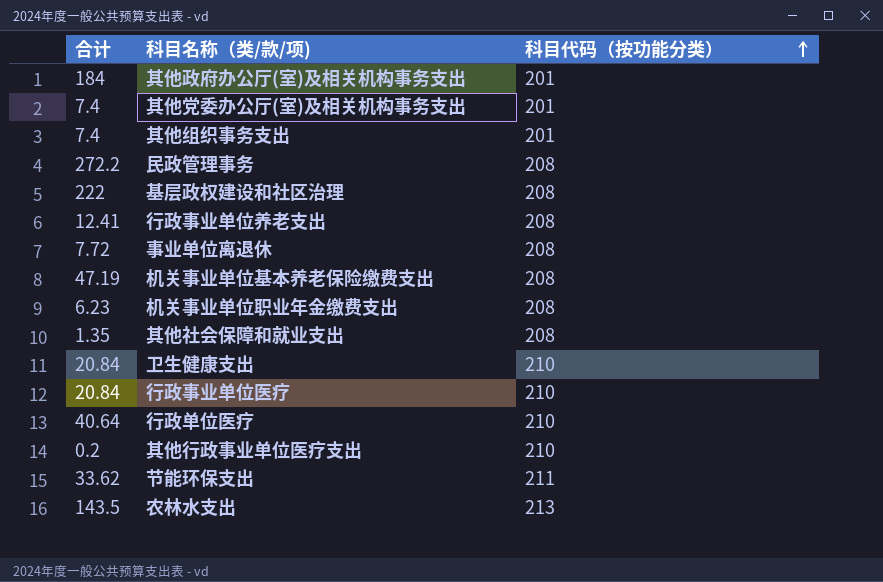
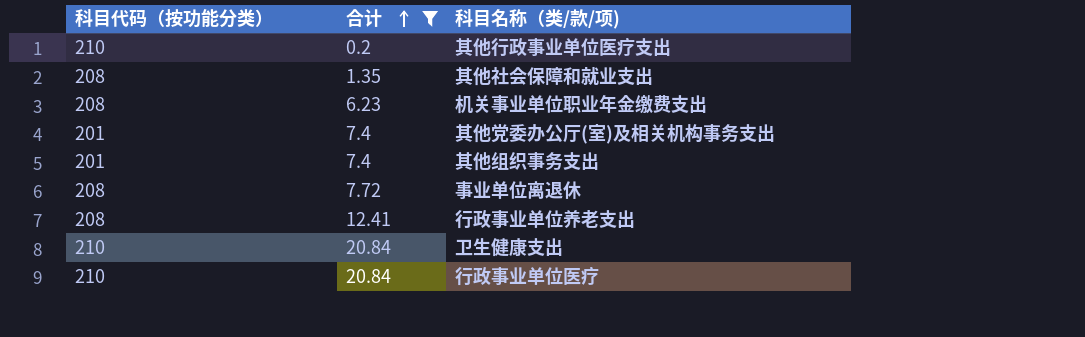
filter: none -> 合计 <= 20.84
row order: 科目代码（按功能分类） ascending -> 合计 ascending
column 科目代码（按功能分类） | position: 3 -> 1

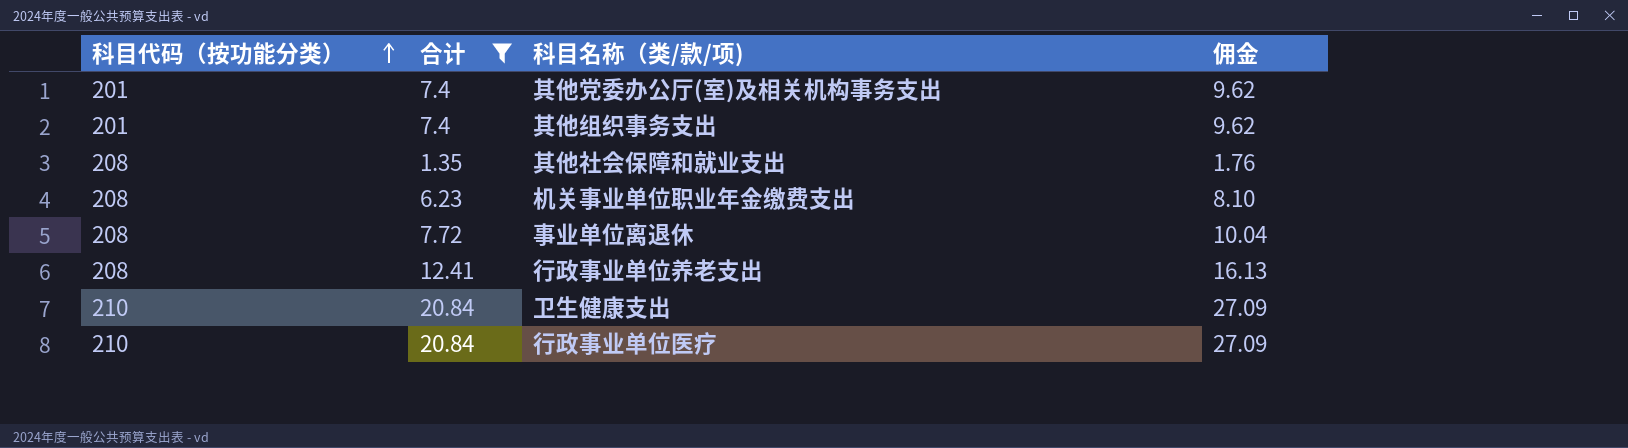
row order: 合计 ascending -> 科目代码（按功能分类） ascending
column 佣金 | formula: none -> [合计] * 1.3
row 其他行政事业单位医疗支出: 210 | 0.2 -> none

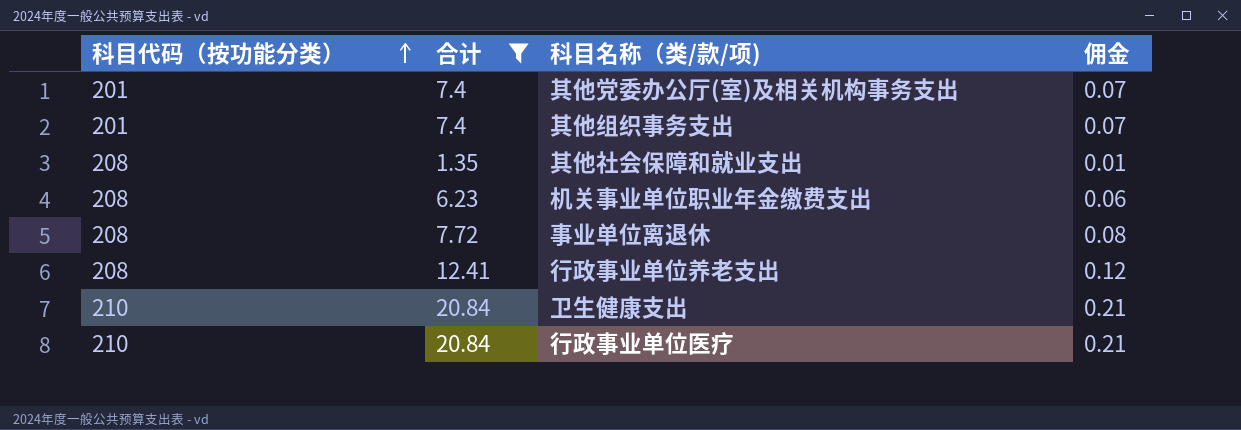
column 佣金 | formula: [合计] * 1.3 -> [合计] * 0.01

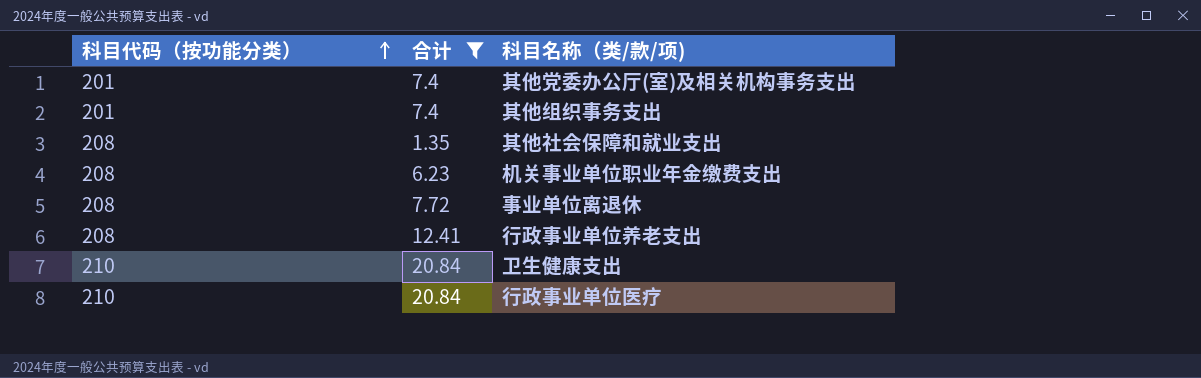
column 佣金 | formula: [合计] * 0.01 -> none

